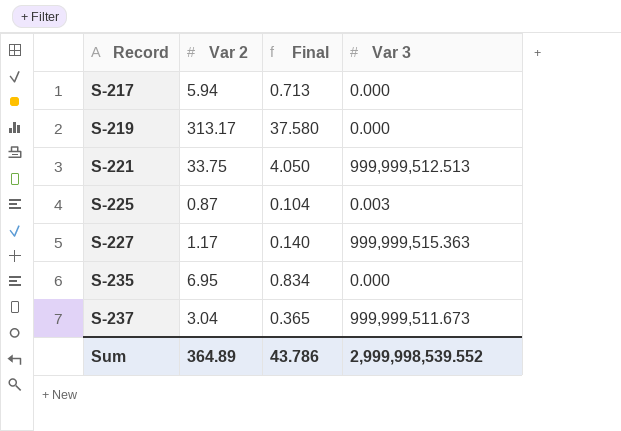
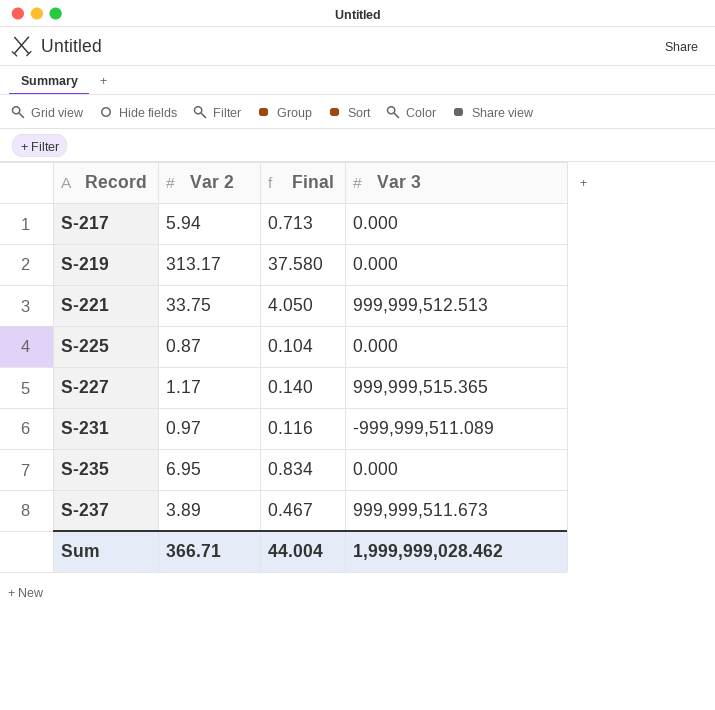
S-225 | Var 3: 0.003 -> 0.000
S-227 | Var 3: 999,999,515.363 -> 999,999,515.365
row S-231: none -> 0.97 | 0.116 | -999,999,511.089
S-237 | Var 2: 3.04 -> 3.89
S-237 | Final: 0.365 -> 0.467
Sum | Var 2: 364.89 -> 366.71
Sum | Final: 43.786 -> 44.004
Sum | Var 3: 2,999,998,539.552 -> 1,999,999,028.462

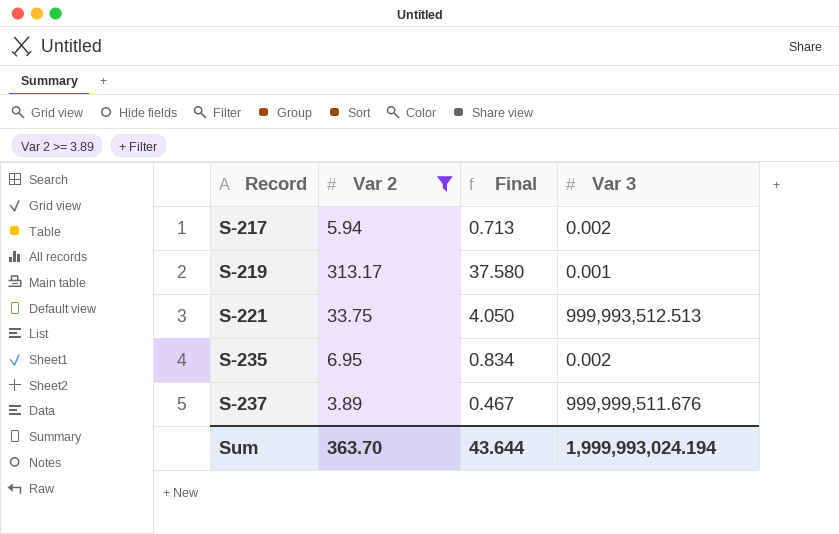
filter: none -> Var 2 >= 3.89
S-217 | Var 3: 0.000 -> 0.002
S-219 | Var 3: 0.000 -> 0.001
S-221 | Var 3: 999,999,512.513 -> 999,993,512.513
S-235 | Var 3: 0.000 -> 0.002
S-237 | Var 3: 999,999,511.673 -> 999,999,511.676
Sum | Var 2: 366.71 -> 363.70
Sum | Final: 44.004 -> 43.644
Sum | Var 3: 1,999,999,028.462 -> 1,999,993,024.194

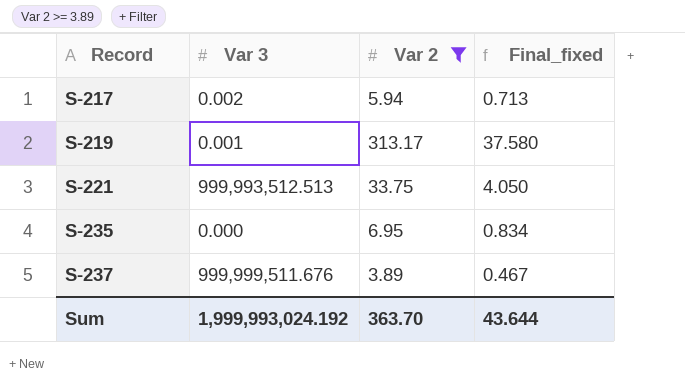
column Var 3 | position: 4 -> 2
column name: Final -> Final_fixed
S-235 | Var 3: 0.002 -> 0.000
Sum | Var 3: 1,999,993,024.194 -> 1,999,993,024.192

